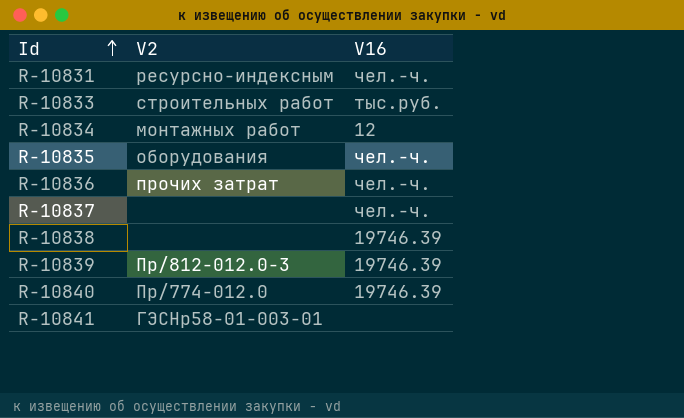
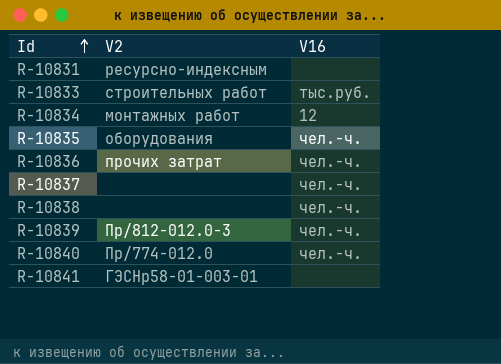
R-10831 | V16: чел.-ч. -> none
R-10838 | V16: 19746.39 -> чел.-ч.
R-10839 | V16: 19746.39 -> чел.-ч.
R-10840 | V16: 19746.39 -> чел.-ч.

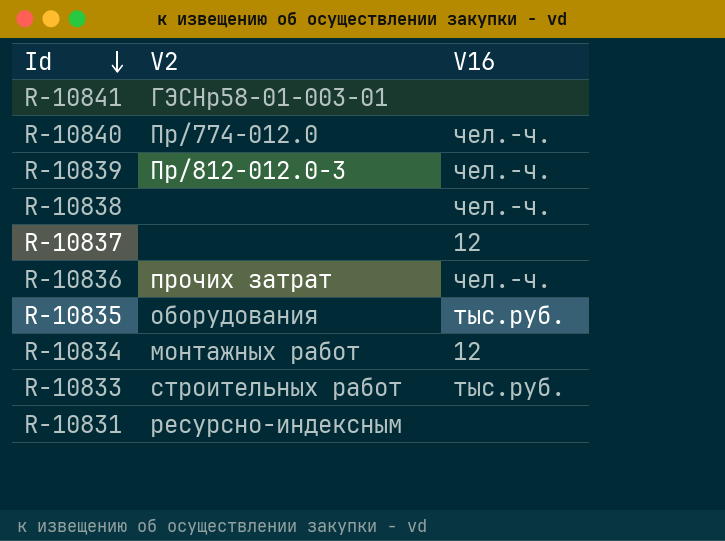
row order: Id ascending -> Id descending
R-10837 | V16: чел.-ч. -> 12
R-10835 | V16: чел.-ч. -> тыс.руб.

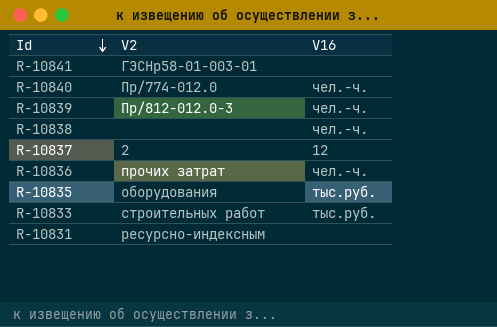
row R-10834: монтажных работ | 12 -> none
R-10837 | V2: none -> 2

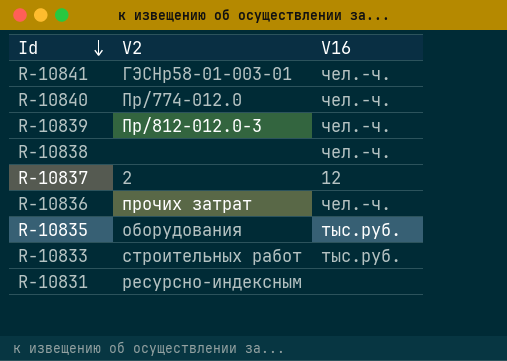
R-10841 | V16: none -> чел.-ч.

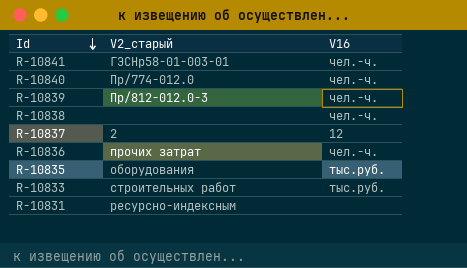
column name: V2 -> V2_старый

